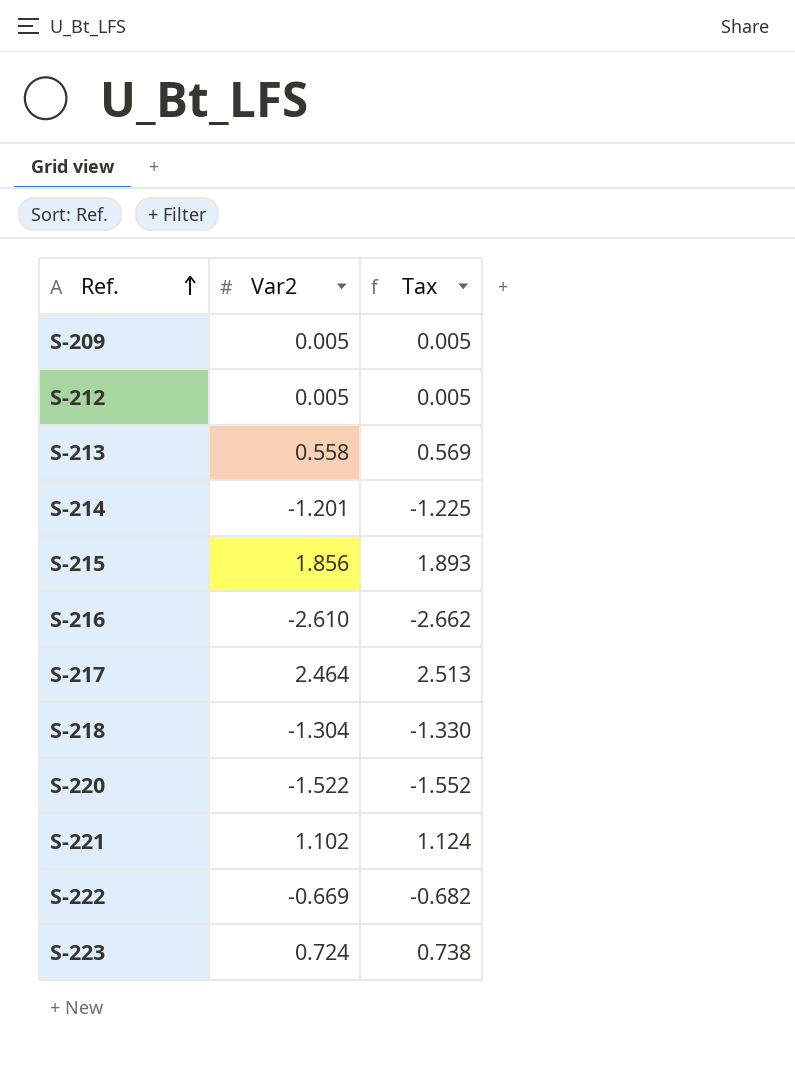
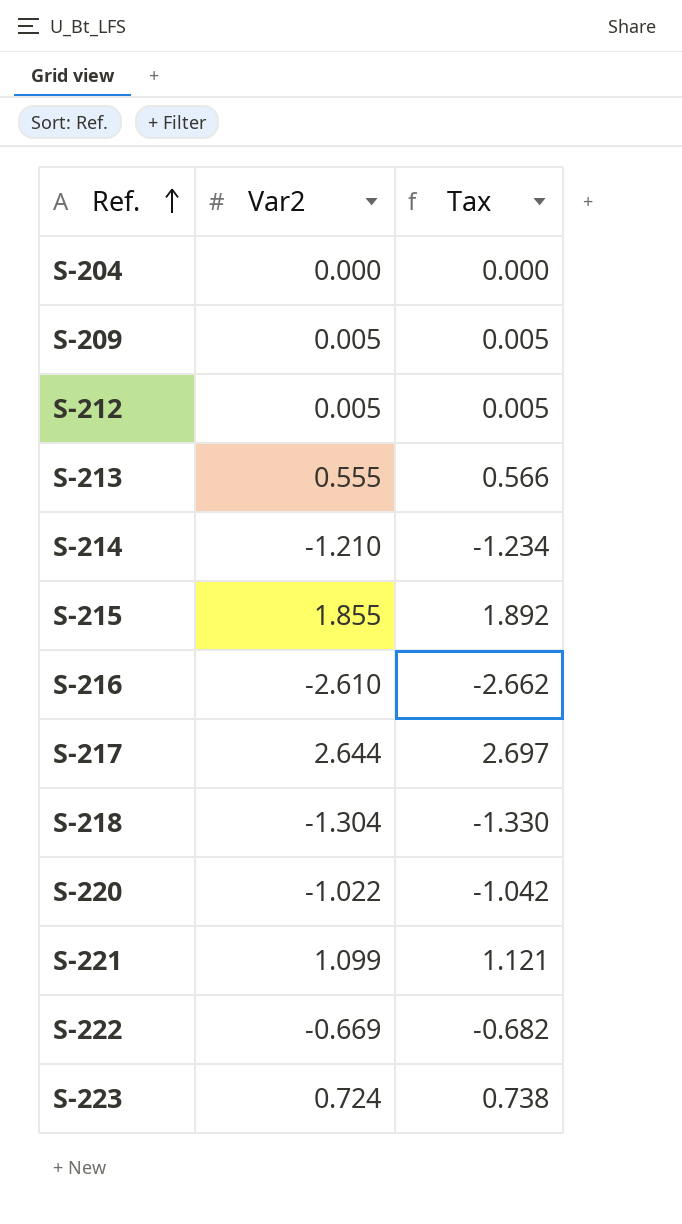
row S-204: none -> 0.000 | 0.000
S-213 | Var2: 0.558 -> 0.555
S-213 | Tax: 0.569 -> 0.566
S-214 | Var2: -1.201 -> -1.210
S-214 | Tax: -1.225 -> -1.234
S-215 | Var2: 1.856 -> 1.855
S-215 | Tax: 1.893 -> 1.892
S-217 | Var2: 2.464 -> 2.644
S-217 | Tax: 2.513 -> 2.697
S-220 | Var2: -1.522 -> -1.022
S-220 | Tax: -1.552 -> -1.042
S-221 | Var2: 1.102 -> 1.099
S-221 | Tax: 1.124 -> 1.121

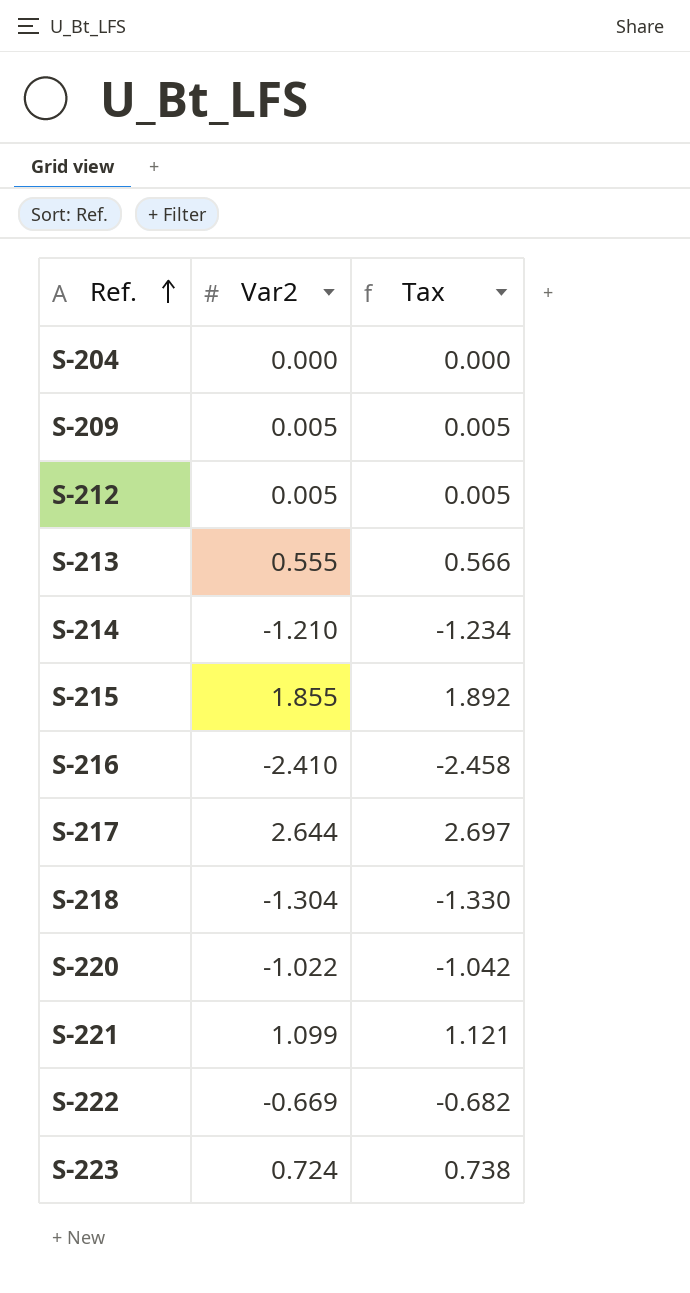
S-216 | Var2: -2.610 -> -2.410
S-216 | Tax: -2.662 -> -2.458

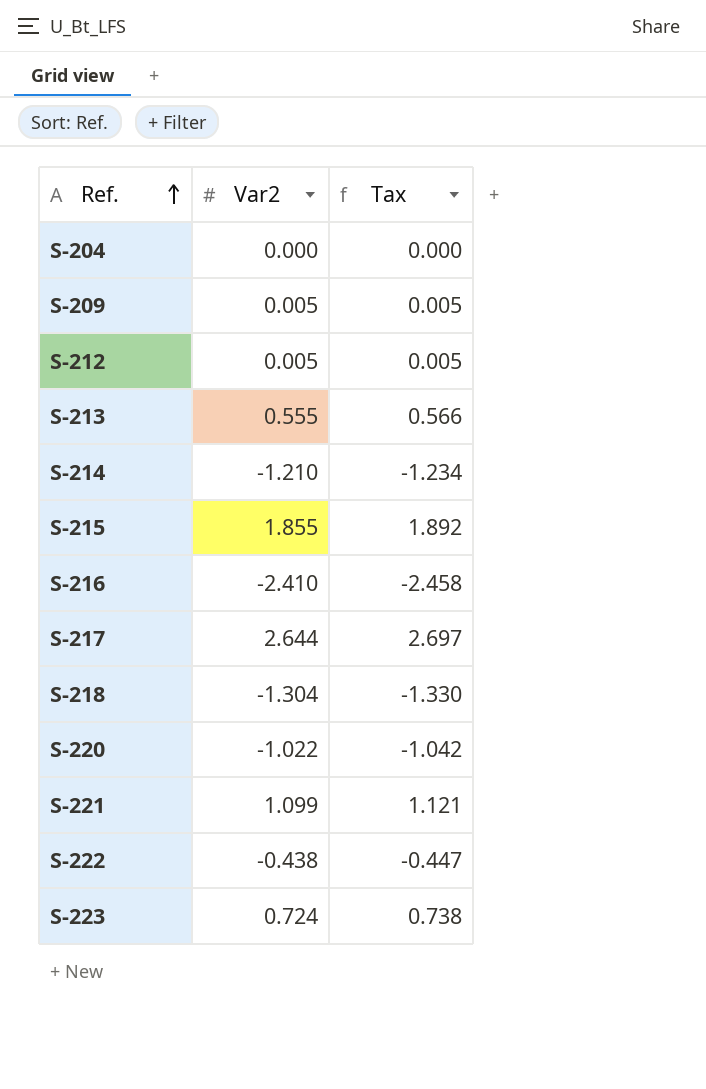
S-222 | Var2: -0.669 -> -0.438
S-222 | Tax: -0.682 -> -0.447

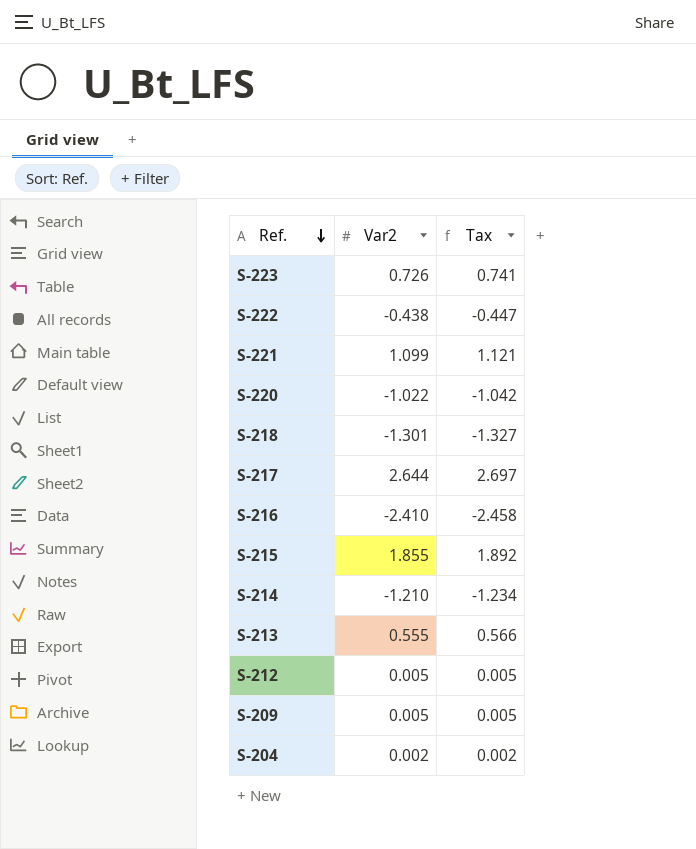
row order: Ref. ascending -> Ref. descending
S-223 | Var2: 0.724 -> 0.726
S-223 | Tax: 0.738 -> 0.741
S-218 | Var2: -1.304 -> -1.301
S-218 | Tax: -1.330 -> -1.327
S-204 | Var2: 0.000 -> 0.002
S-204 | Tax: 0.000 -> 0.002

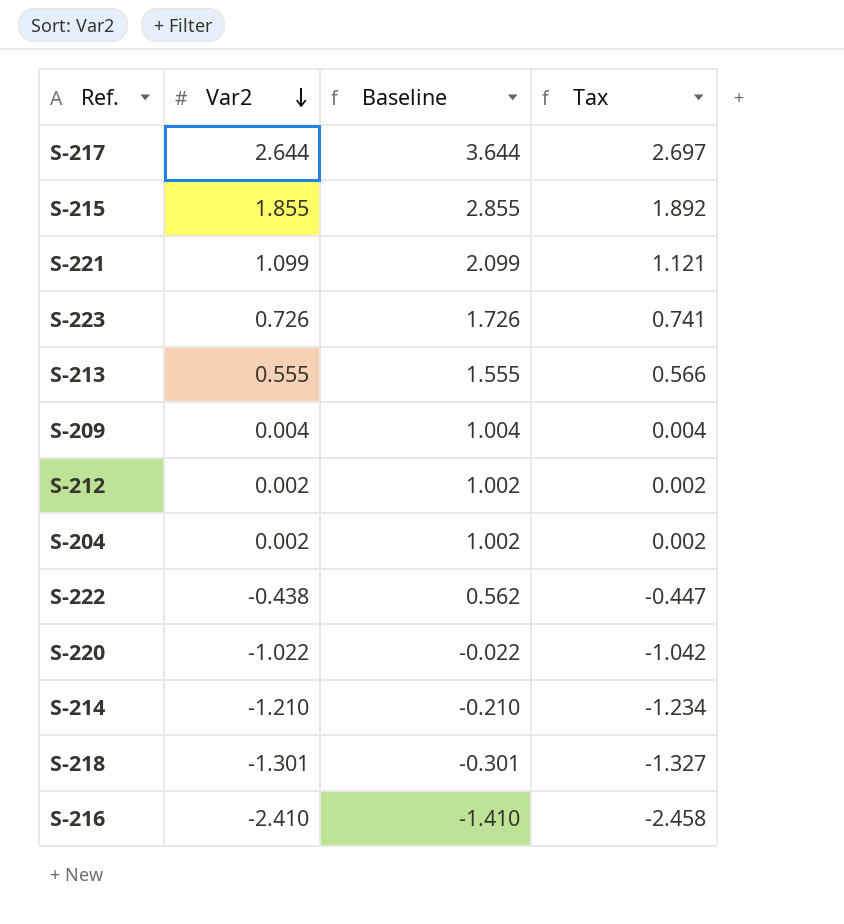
row order: Ref. descending -> Var2 descending
column Baseline | formula: none -> [Var2] + 1
S-209 | Var2: 0.005 -> 0.004
S-209 | Tax: 0.005 -> 0.004
S-212 | Var2: 0.005 -> 0.002
S-212 | Tax: 0.005 -> 0.002

